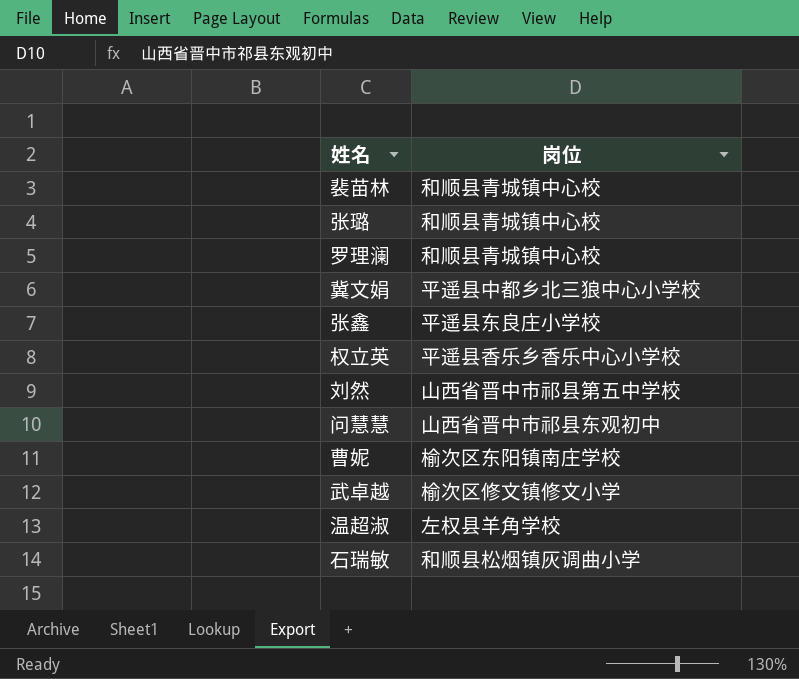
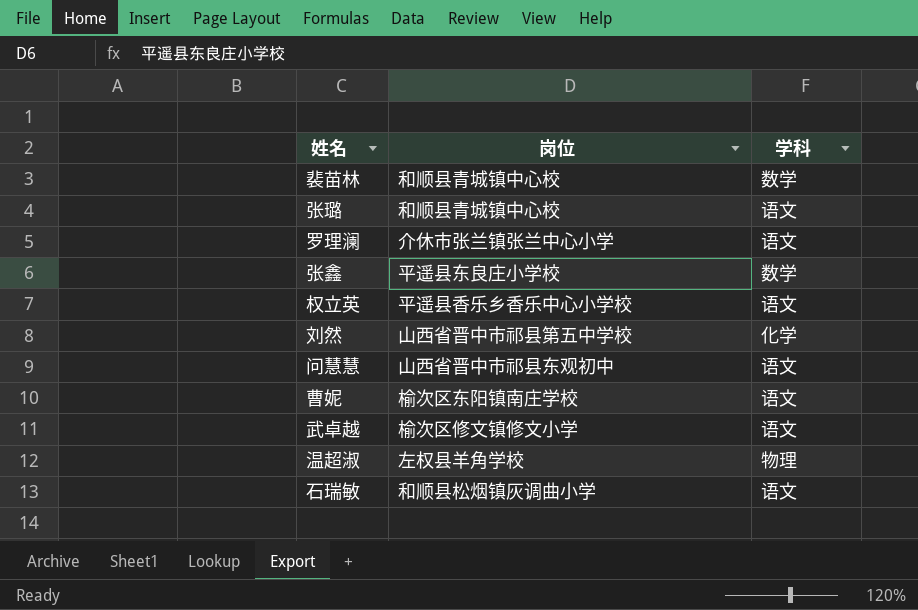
column 学科 | position: none -> 3
row 冀文娟: 平遥县中都乡北三狼中心小学校 -> none
罗理澜 | 岗位: 和顺县青城镇中心校 -> 介休市张兰镇张兰中心小学

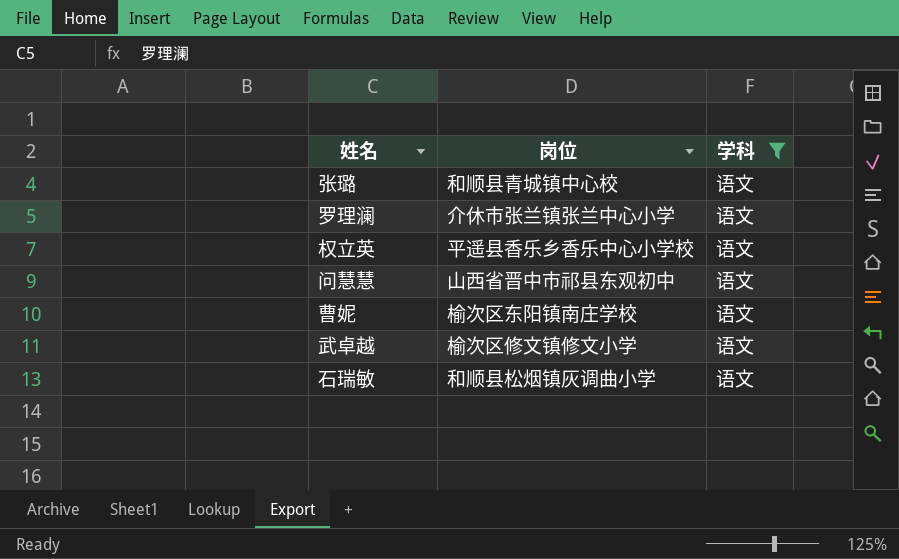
filter: none -> 学科 = 语文

